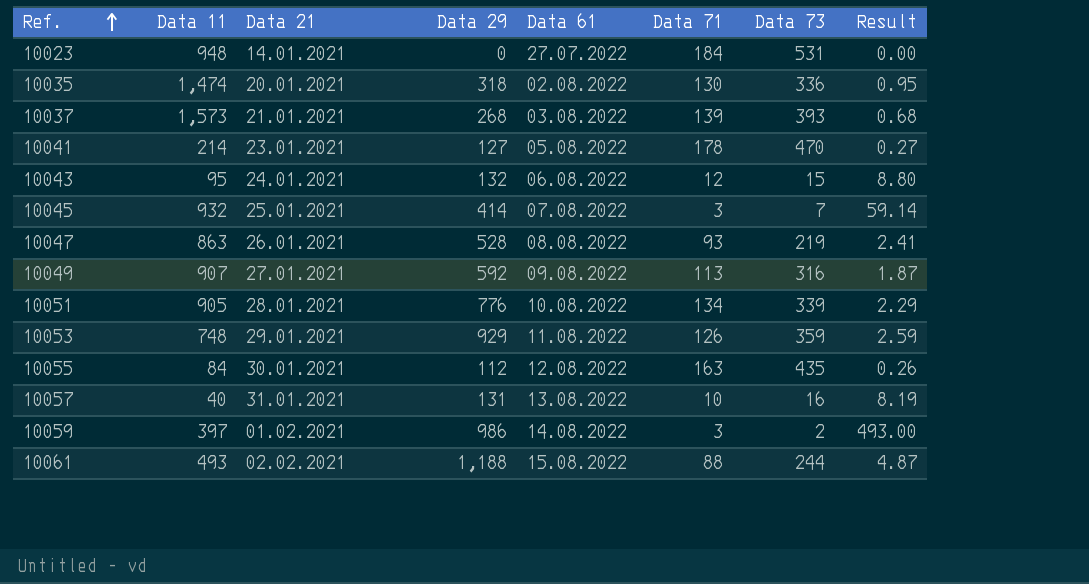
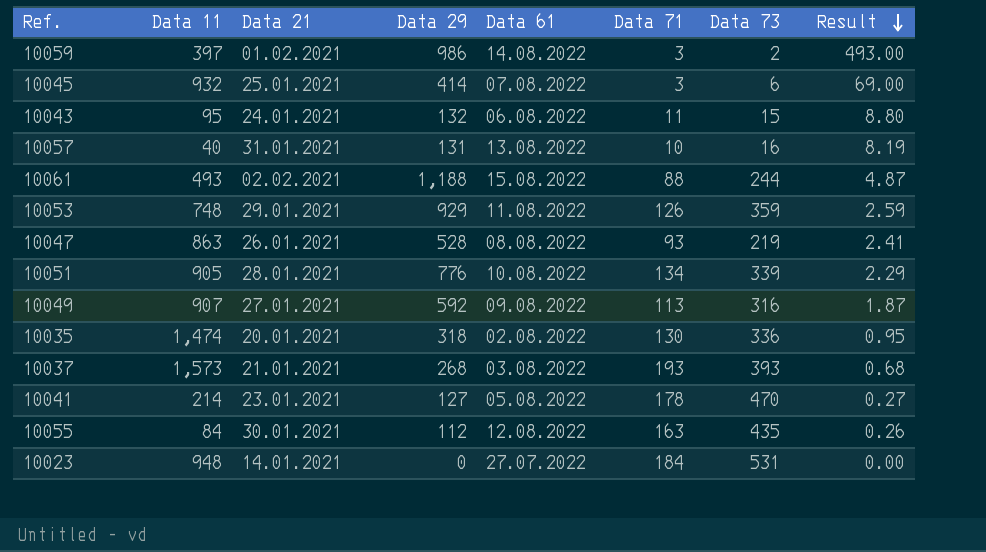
row order: Ref. ascending -> Result descending
10045 | Data 73: 7 -> 6
10045 | Result: 59.14 -> 69.00
10043 | Data 71: 12 -> 11
10037 | Data 71: 139 -> 193

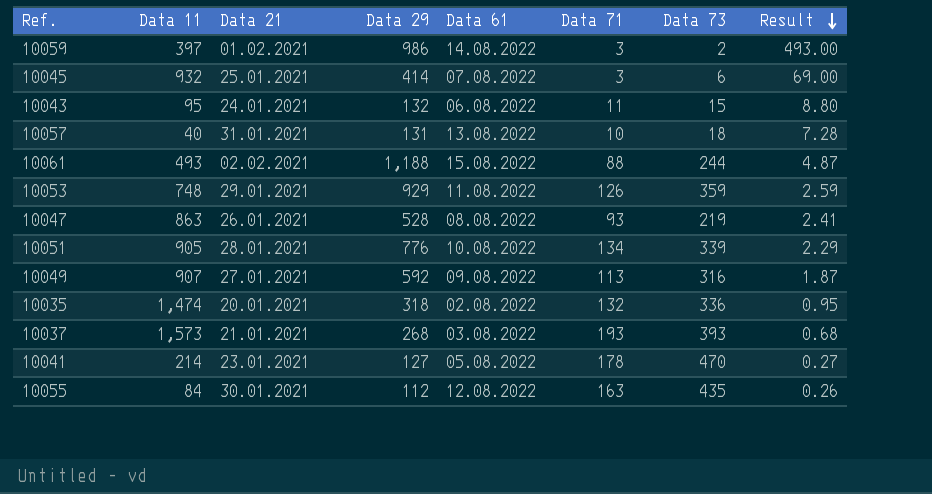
row 10023: 948 | 14.01.2021 | 0 | 27.07.2022 | 184 | 531 | 0.00 -> none
10057 | Data 73: 16 -> 18
10057 | Result: 8.19 -> 7.28
10035 | Data 71: 130 -> 132

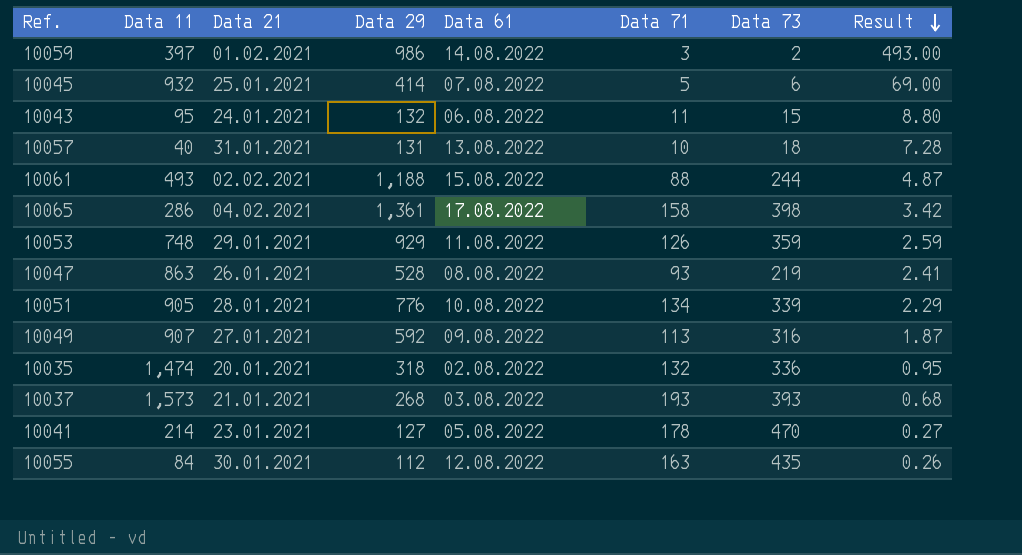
10045 | Data 71: 3 -> 5
row 10065: none -> 286 | 04.02.2021 | 1,361 | 17.08.2022 | 158 | 398 | 3.42

